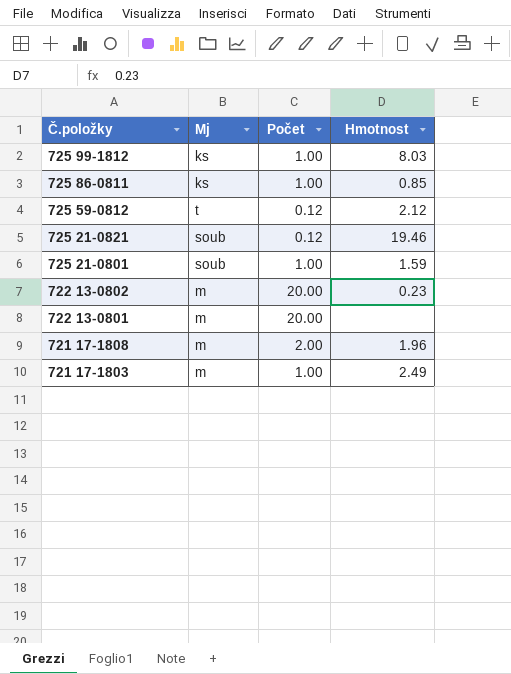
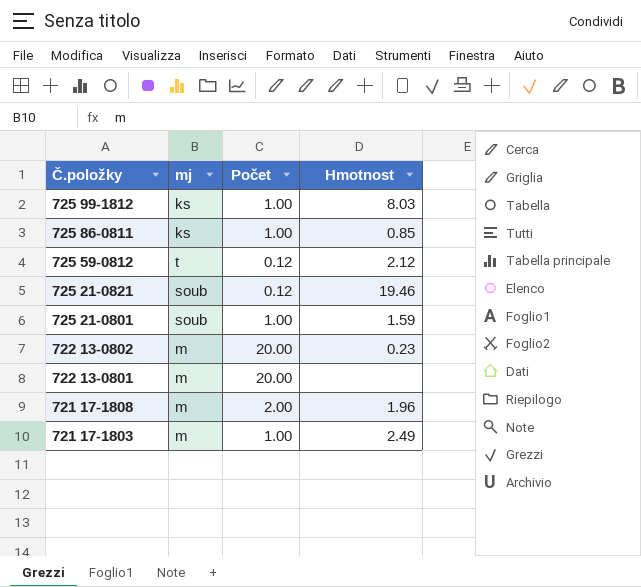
column name: Mj -> mj

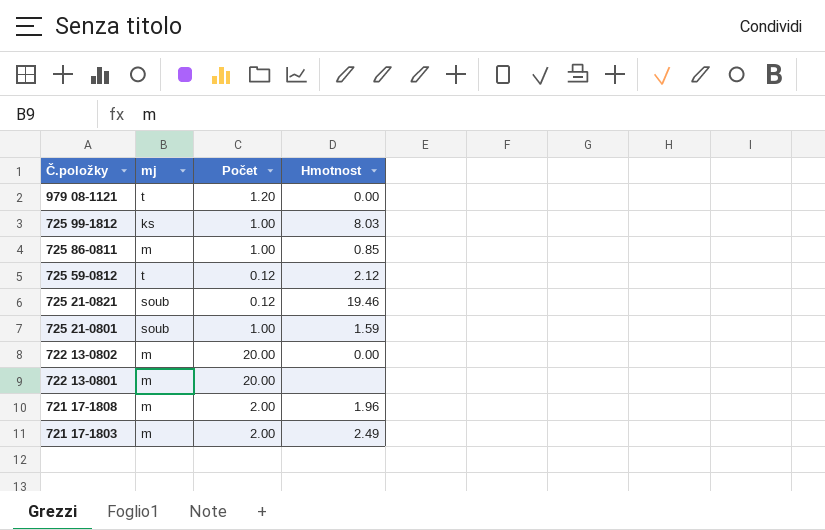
row 979 08-1121: none -> t | 1.20 | 0.00
725 86-0811 | mj: ks -> m
722 13-0802 | Hmotnost: 0.23 -> 0.00
721 17-1803 | Počet: 1.00 -> 2.00

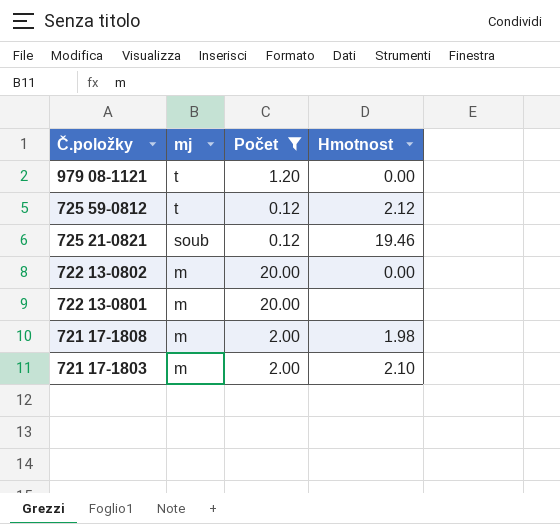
filter: none -> Počet != 1.00
721 17-1808 | Hmotnost: 1.96 -> 1.98
721 17-1803 | Hmotnost: 2.49 -> 2.10

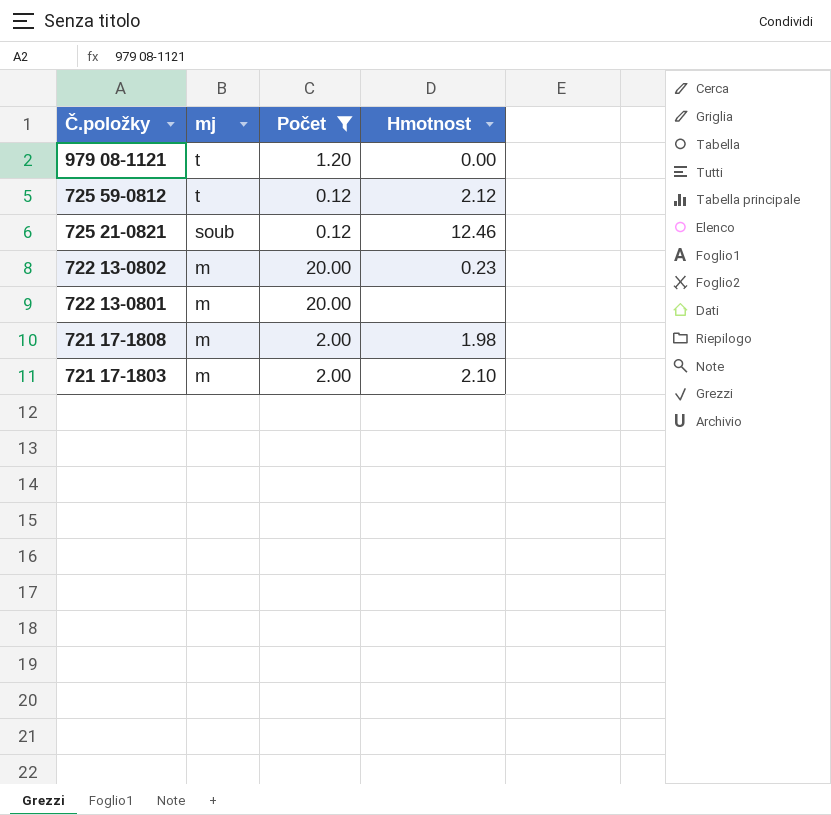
725 21-0821 | Hmotnost: 19.46 -> 12.46
722 13-0802 | Hmotnost: 0.00 -> 0.23

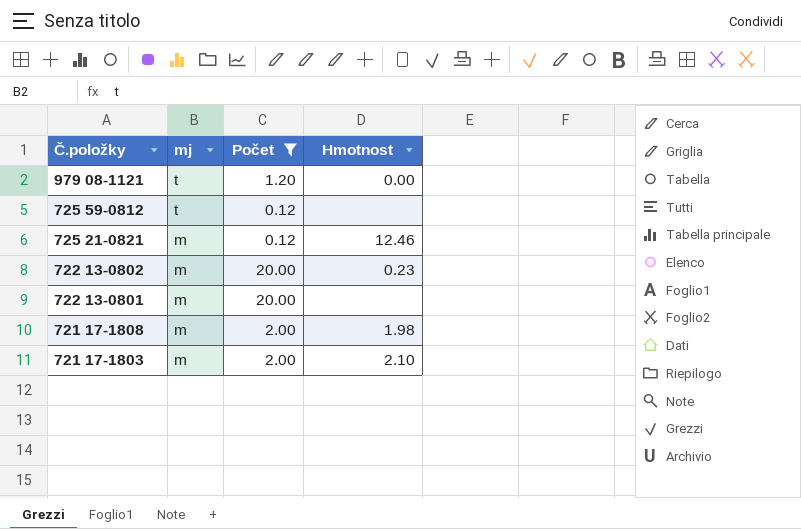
725 59-0812 | Hmotnost: 2.12 -> none
725 21-0821 | mj: soub -> m

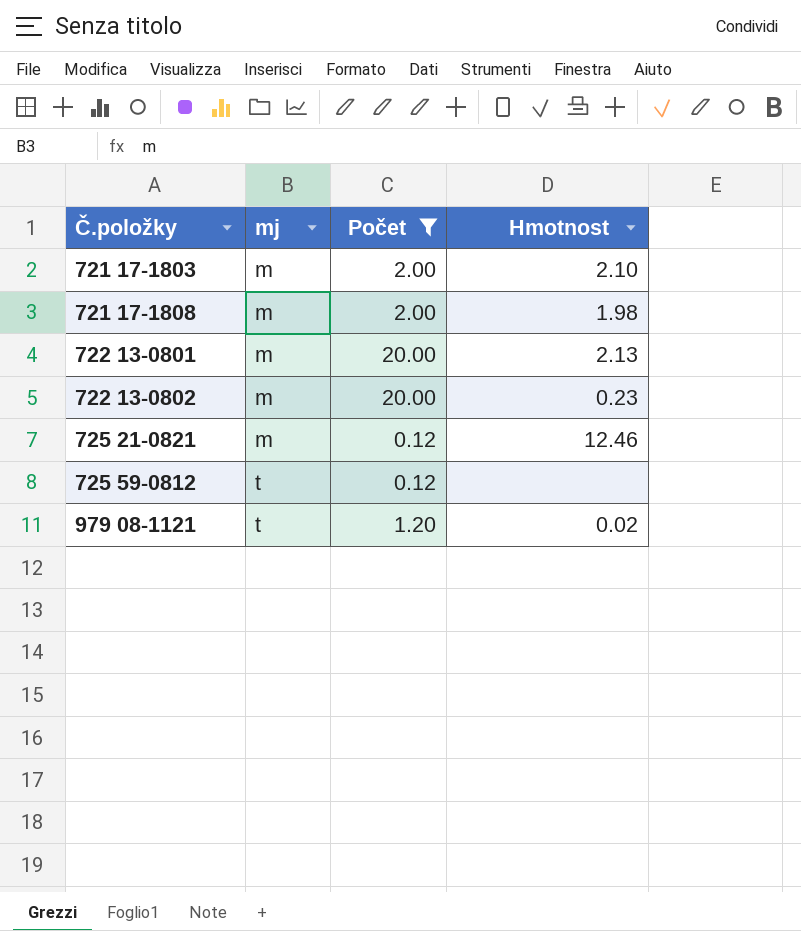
row order: Č.položky descending -> Č.položky ascending
722 13-0801 | Hmotnost: none -> 2.13
979 08-1121 | Hmotnost: 0.00 -> 0.02

